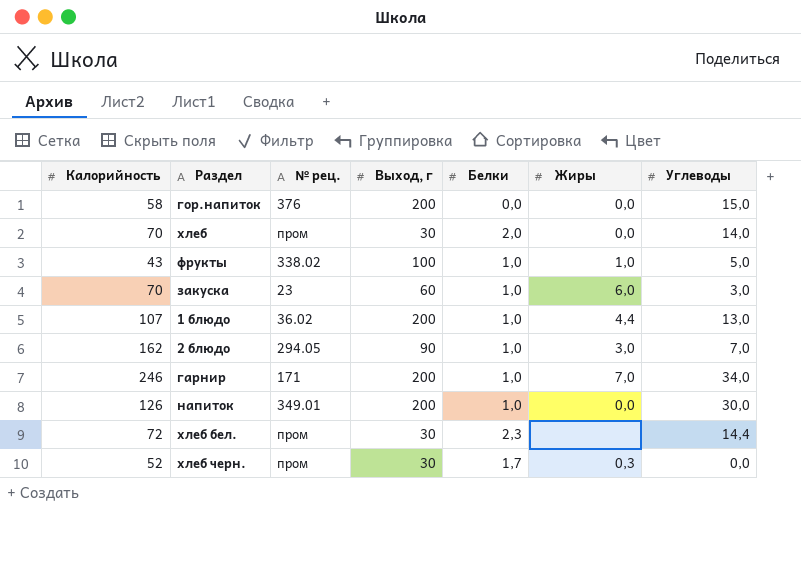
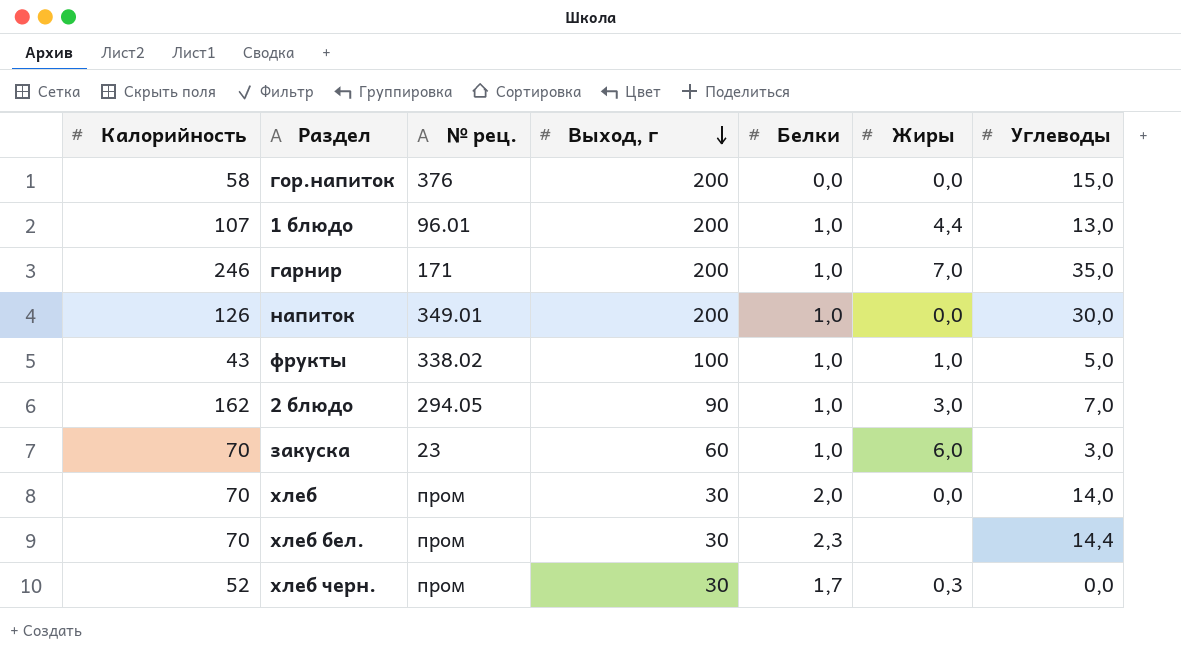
row order: none -> Выход, г descending
1 блюдо | № рец.: 36.02 -> 96.01
гарнир | Углеводы: 34,0 -> 35,0
хлеб бел. | Калорийность: 72 -> 70

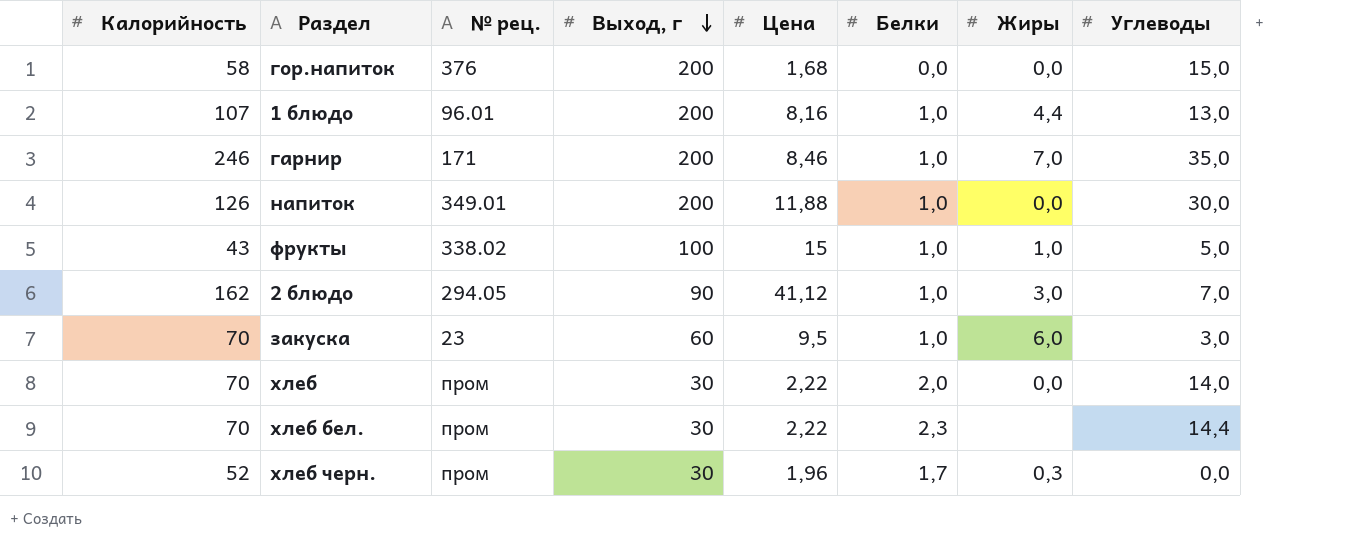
column Цена | position: none -> 5

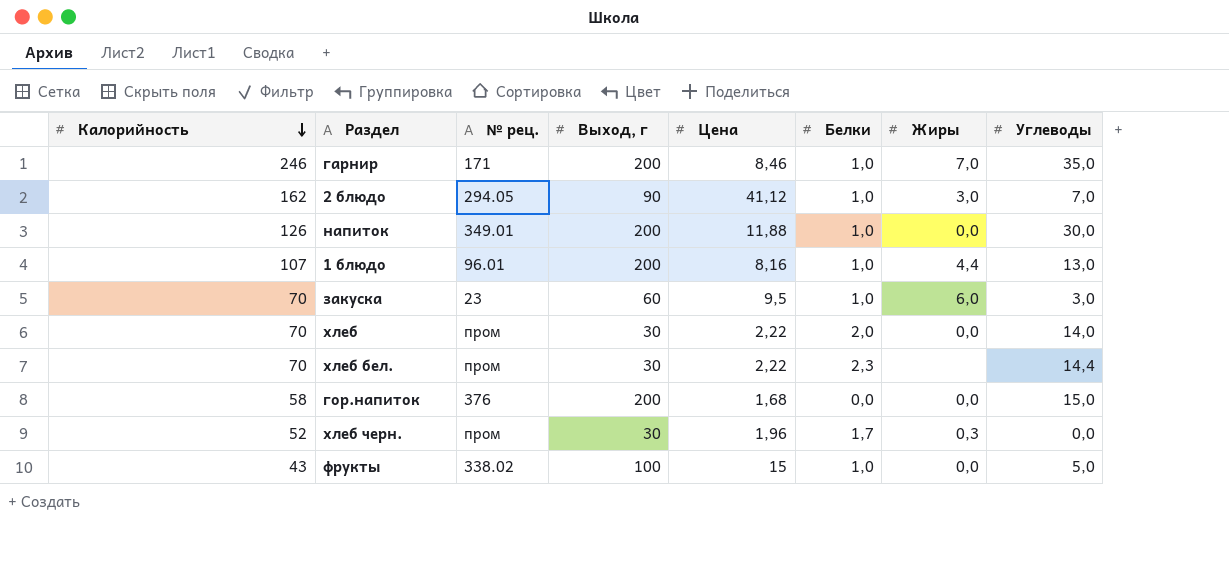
row order: Выход, г descending -> Калорийность descending
фрукты | Жиры: 1,0 -> 0,0

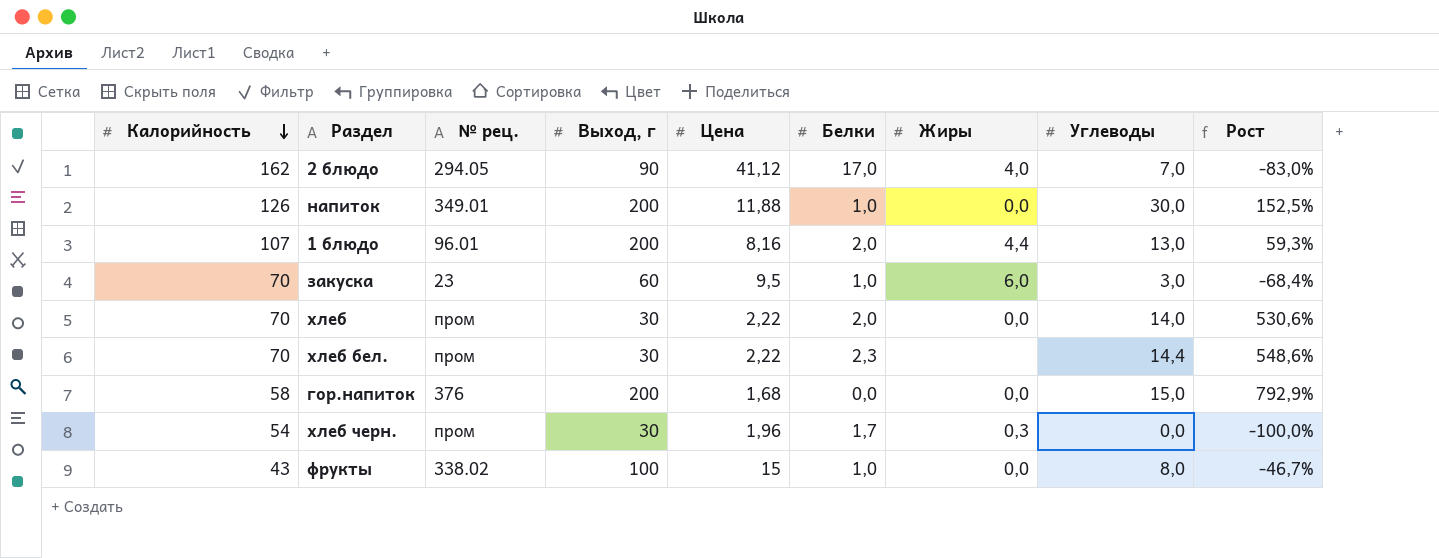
column Рост | formula: none -> ([Углеводы] - [Цена]) / [Цена]
row гарнир: 246 | 171 | 200 | 8,46 | 1,0 | 7,0 | 35,0 -> none
2 блюдо | Белки: 1,0 -> 17,0
2 блюдо | Жиры: 3,0 -> 4,0
1 блюдо | Белки: 1,0 -> 2,0
хлеб черн. | Калорийность: 52 -> 54
фрукты | Углеводы: 5,0 -> 8,0

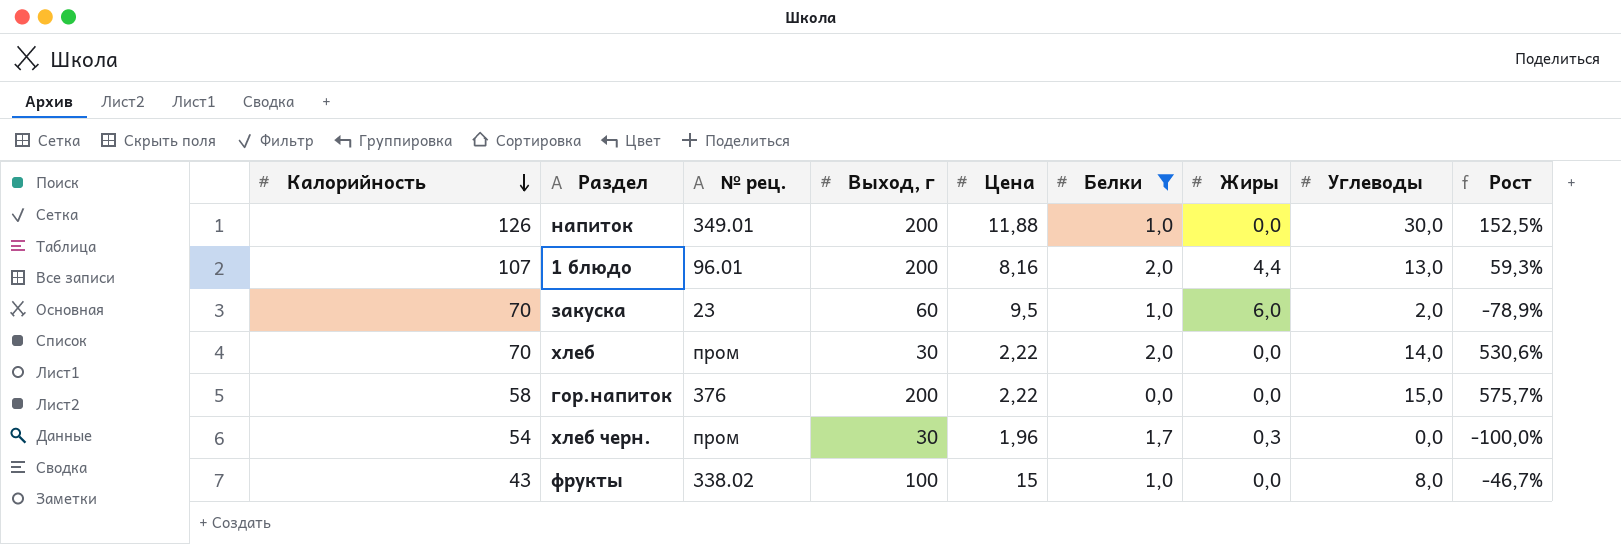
filter: none -> Белки <= 2,0
закуска | Углеводы: 3,0 -> 2,0
закуска | Рост: -68,4% -> -78,9%
гор.напиток | Цена: 1,68 -> 2,22
гор.напиток | Рост: 792,9% -> 575,7%

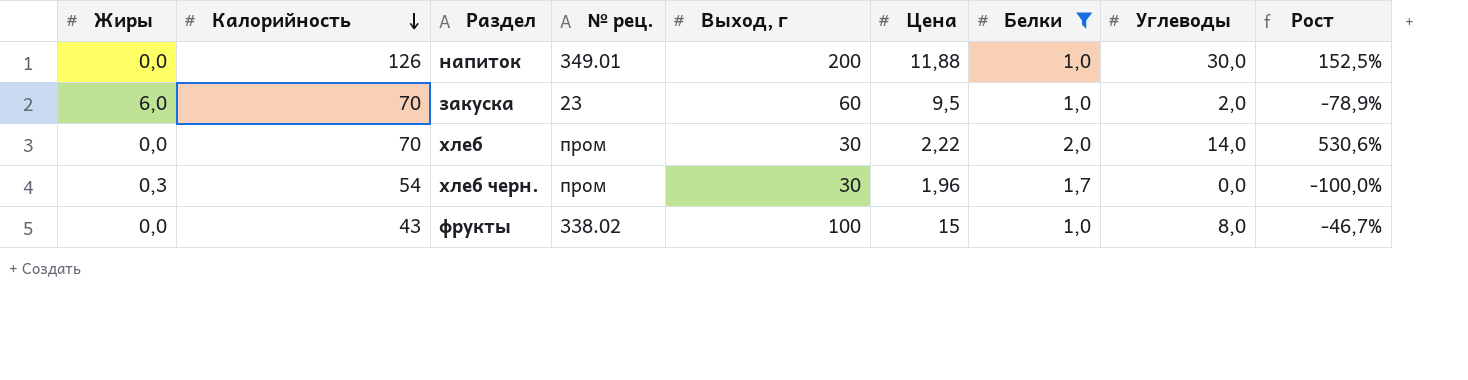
column Жиры | position: 7 -> 1
row 1 блюдо: 107 | 96.01 | 200 | 8,16 | 2,0 | 4,4 | 13,0 | 59,3% -> none
row гор.напиток: 58 | 376 | 200 | 2,22 | 0,0 | 0,0 | 15,0 | 575,7% -> none

